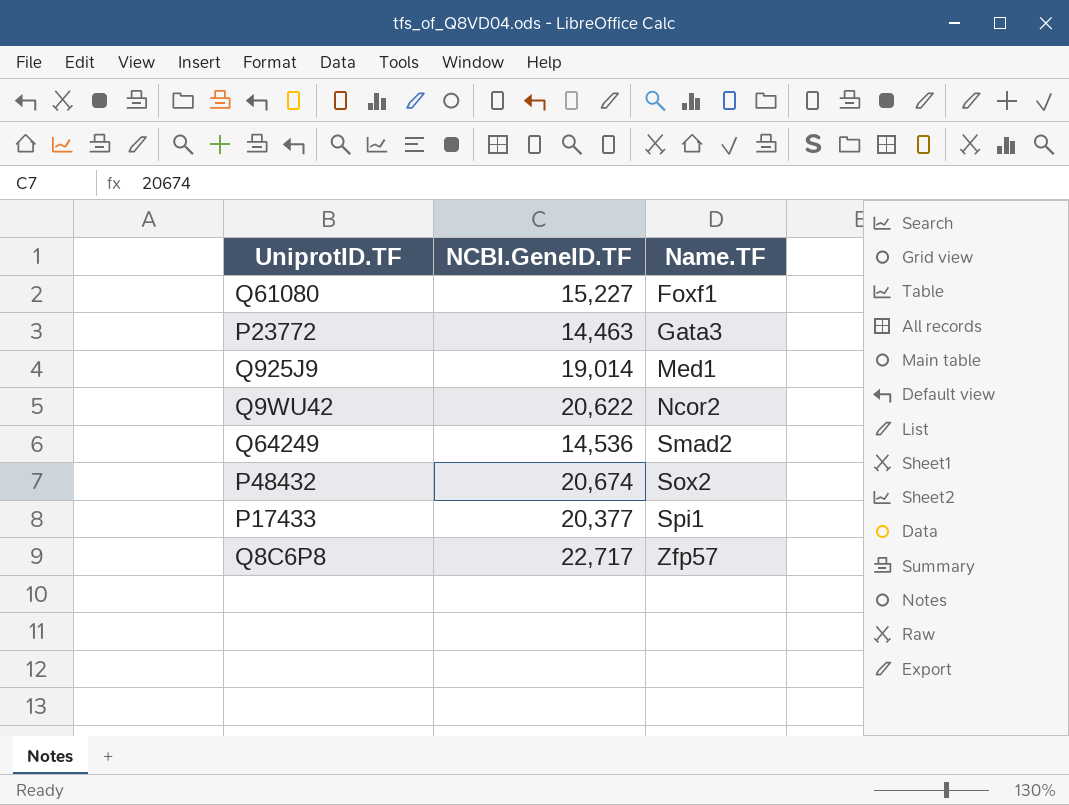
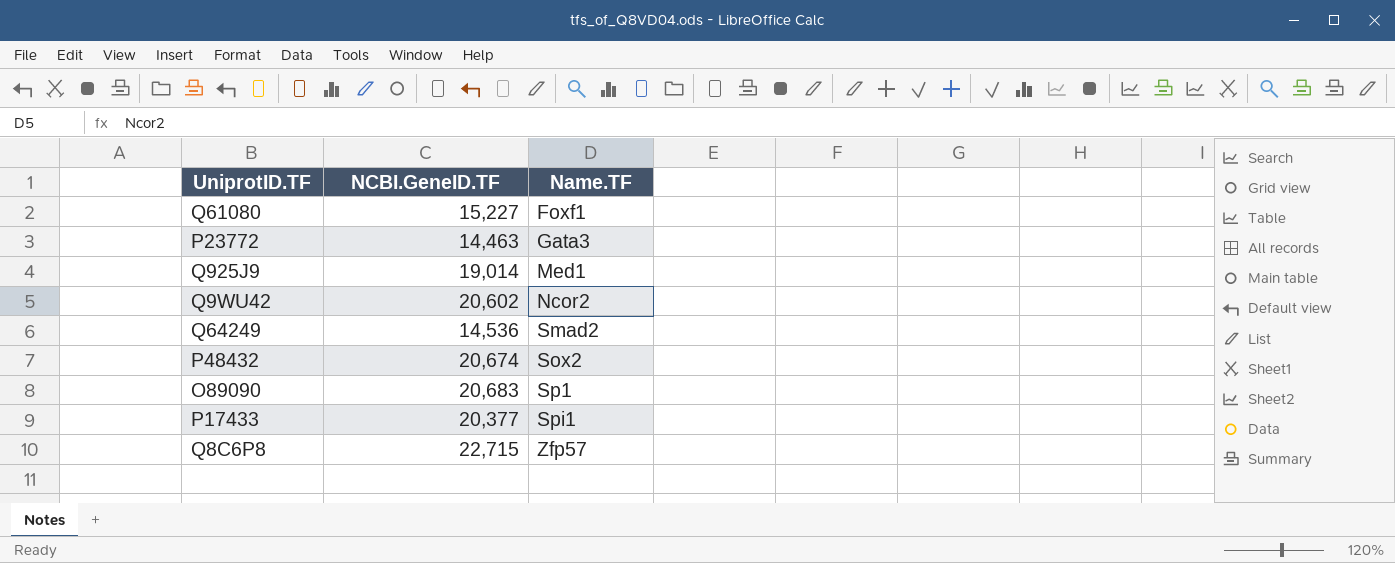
Q9WU42 | NCBI.GeneID.TF: 20,622 -> 20,602
row O89090: none -> 20,683 | Sp1
Q8C6P8 | NCBI.GeneID.TF: 22,717 -> 22,715

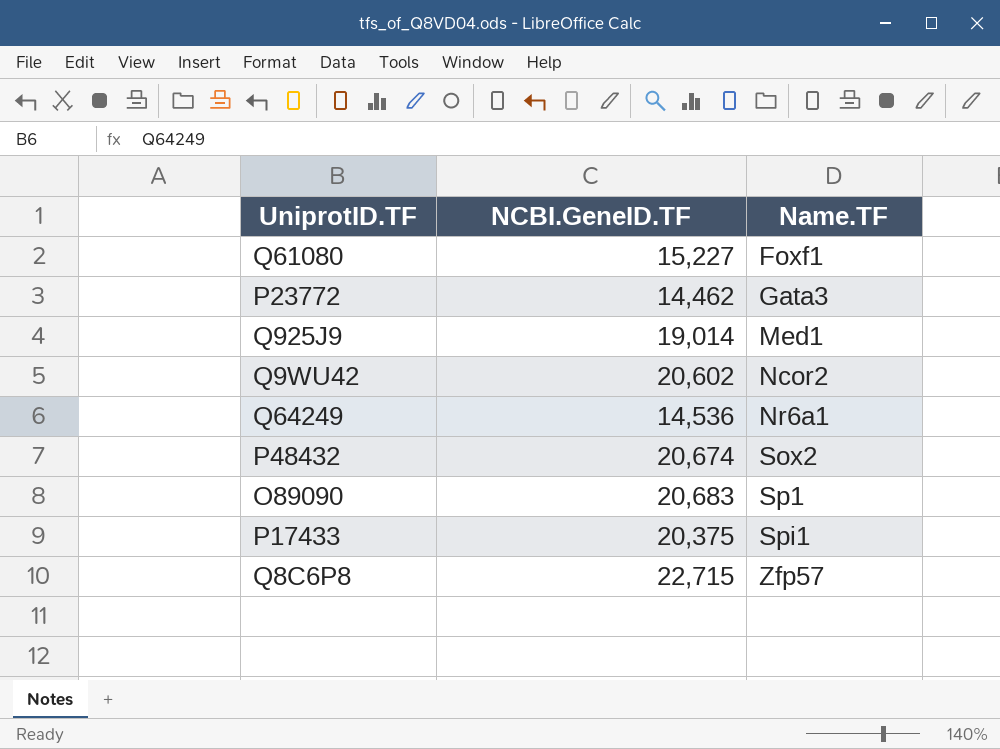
P23772 | NCBI.GeneID.TF: 14,463 -> 14,462
Q64249 | Name.TF: Smad2 -> Nr6a1
P17433 | NCBI.GeneID.TF: 20,377 -> 20,375

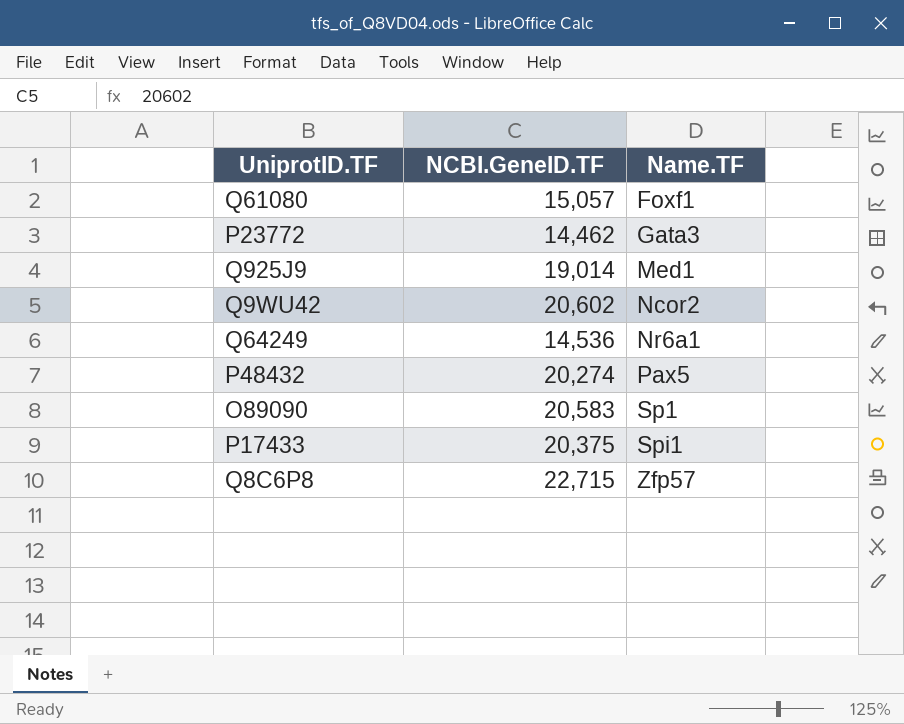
Q61080 | NCBI.GeneID.TF: 15,227 -> 15,057
P48432 | NCBI.GeneID.TF: 20,674 -> 20,274
P48432 | Name.TF: Sox2 -> Pax5
O89090 | NCBI.GeneID.TF: 20,683 -> 20,583

